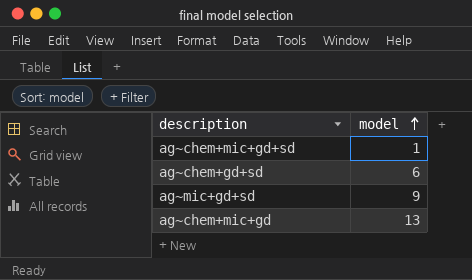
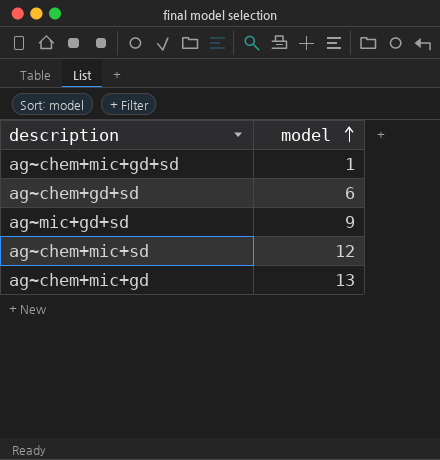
row ag~chem+mic+sd: none -> 12

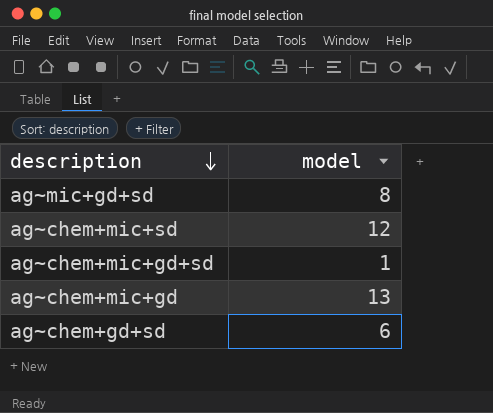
row order: model ascending -> description descending
ag~mic+gd+sd | model: 9 -> 8

